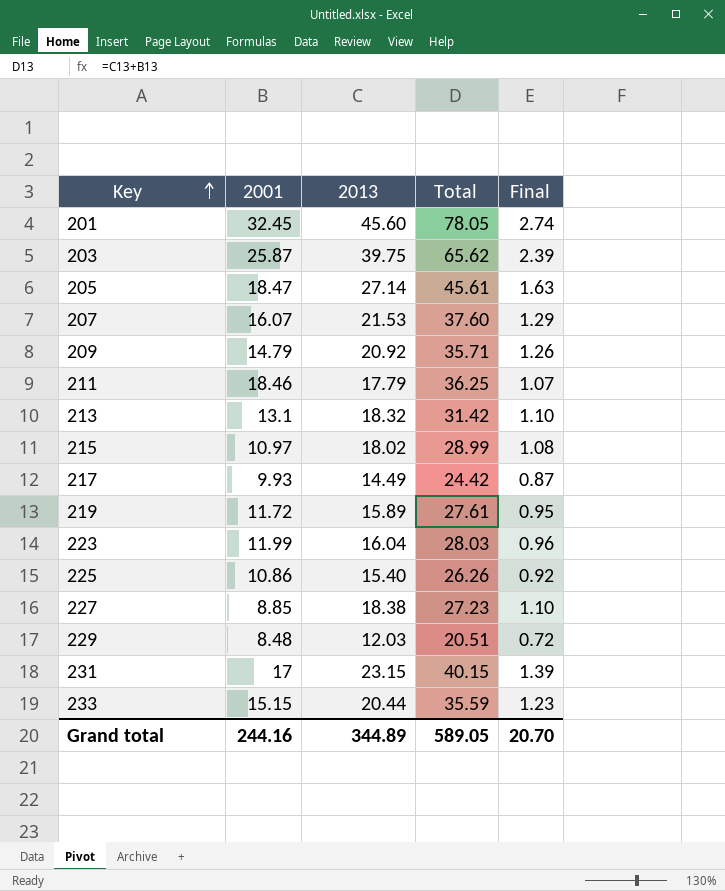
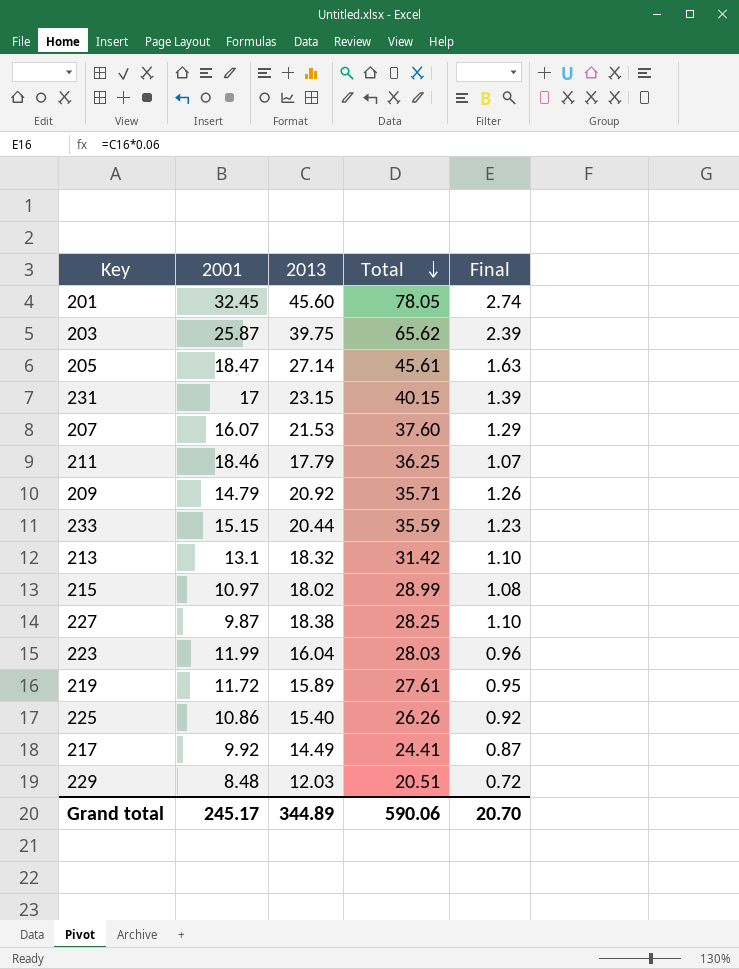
row order: Key ascending -> Total descending
227 | 2001: 8.85 -> 9.87
227 | Total: 27.23 -> 28.25
217 | 2001: 9.93 -> 9.92
217 | Total: 24.42 -> 24.41
Grand total | 2001: 244.16 -> 245.17
Grand total | Total: 589.05 -> 590.06

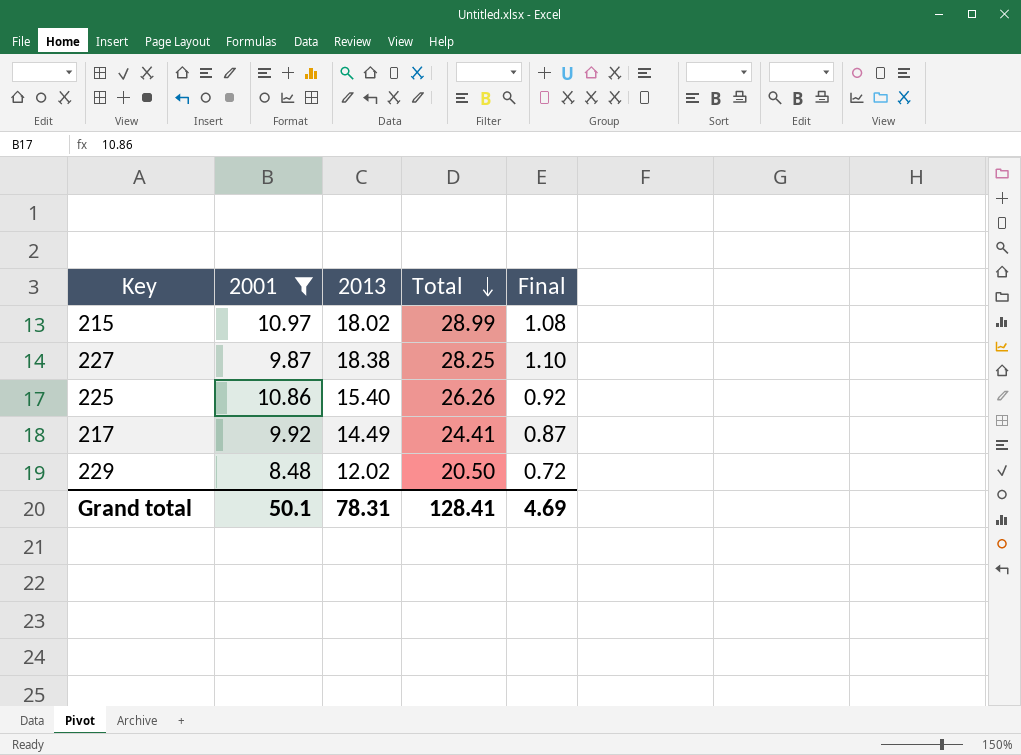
filter: none -> 2001 <= 10.97
229 | 2013: 12.03 -> 12.02
229 | Total: 20.51 -> 20.50
Grand total | 2001: 245.17 -> 50.1
Grand total | 2013: 344.89 -> 78.31
Grand total | Total: 590.06 -> 128.41
Grand total | Final: 20.70 -> 4.69

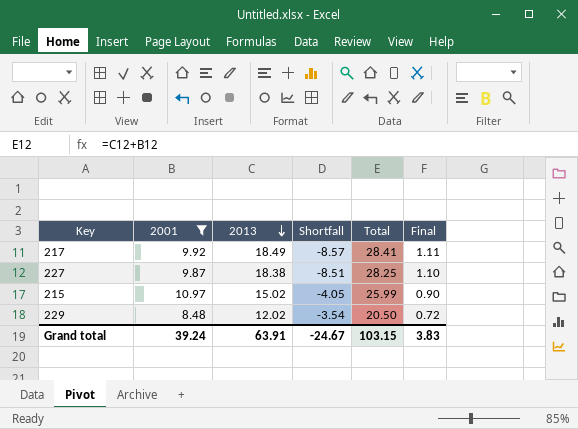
row order: Total descending -> 2013 descending
column Shortfall | formula: none -> [2001] - [2013]
row 225: 10.86 | 15.40 | 26.26 | 0.92 -> none
217 | 2013: 14.49 -> 18.49
217 | Total: 24.41 -> 28.41
217 | Final: 0.87 -> 1.11
215 | 2013: 18.02 -> 15.02
215 | Total: 28.99 -> 25.99
215 | Final: 1.08 -> 0.90
Grand total | 2001: 50.1 -> 39.24
Grand total | 2013: 78.31 -> 63.91
Grand total | Total: 128.41 -> 103.15
Grand total | Final: 4.69 -> 3.83

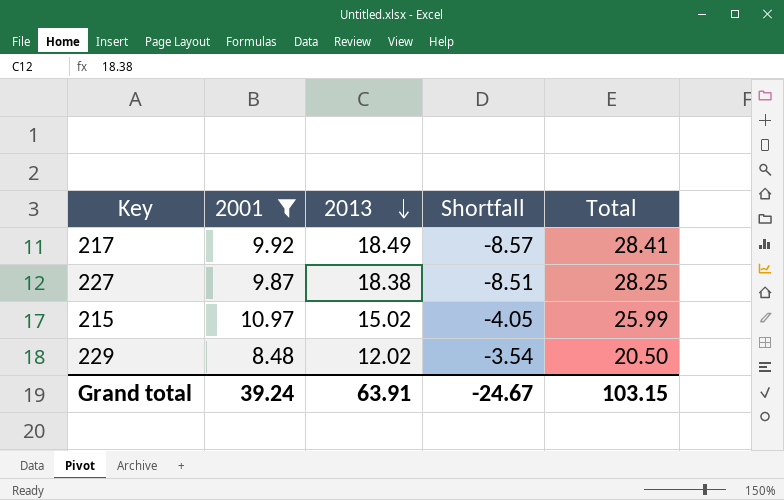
column Final | formula: [2013] * 0.06 -> none

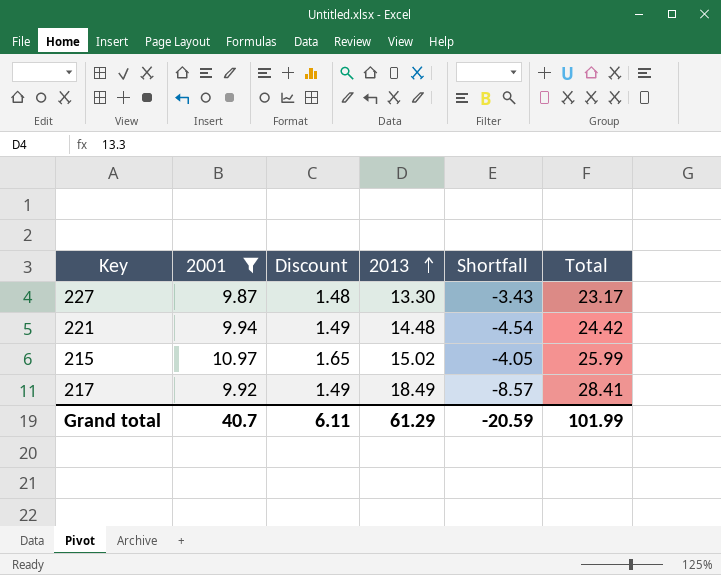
row order: 2013 descending -> 2013 ascending
column Discount | formula: none -> [2001] * 0.15
row 229: 8.48 | 12.02 | -3.54 | 20.50 -> none
227 | 2013: 18.38 -> 13.30
227 | Shortfall: -8.51 -> -3.43
227 | Total: 28.25 -> 23.17
row 221: none -> 9.94 | 1.49 | 14.48 | -4.54 | 24.42
Grand total | 2001: 39.24 -> 40.7
Grand total | 2013: 63.91 -> 61.29
Grand total | Shortfall: -24.67 -> -20.59
Grand total | Total: 103.15 -> 101.99

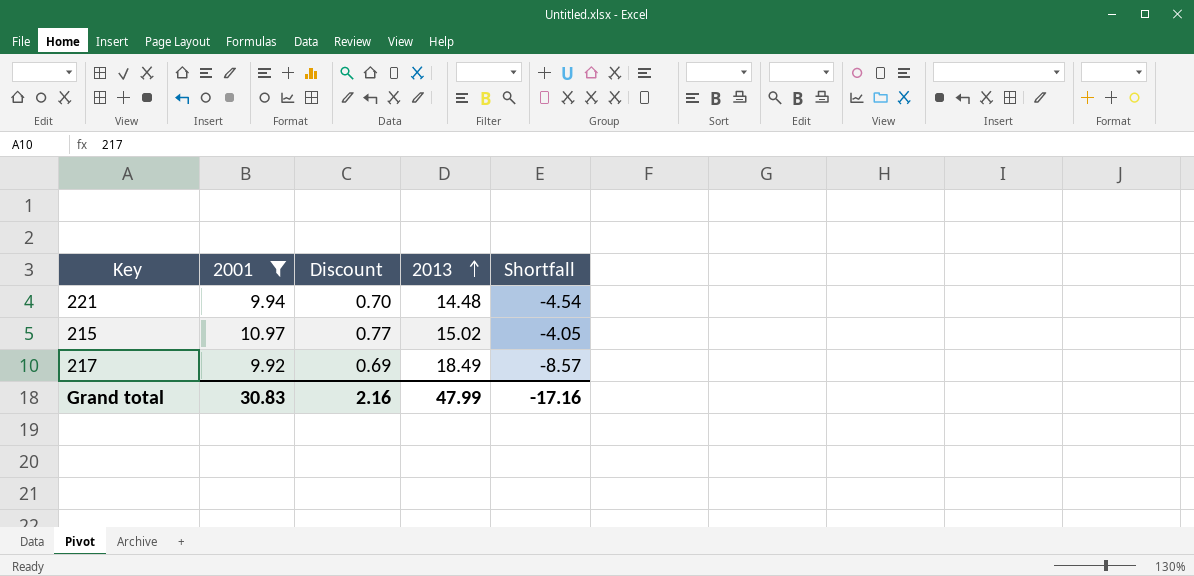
column Total | formula: [2001] + [2013] -> none
column Discount | formula: [2001] * 0.15 -> [2001] * 0.07
row 227: 9.87 | 1.48 | 13.30 | -3.43 | 23.17 -> none
Grand total | 2001: 40.7 -> 30.83
Grand total | Discount: 6.11 -> 2.16
Grand total | 2013: 61.29 -> 47.99
Grand total | Shortfall: -20.59 -> -17.16

